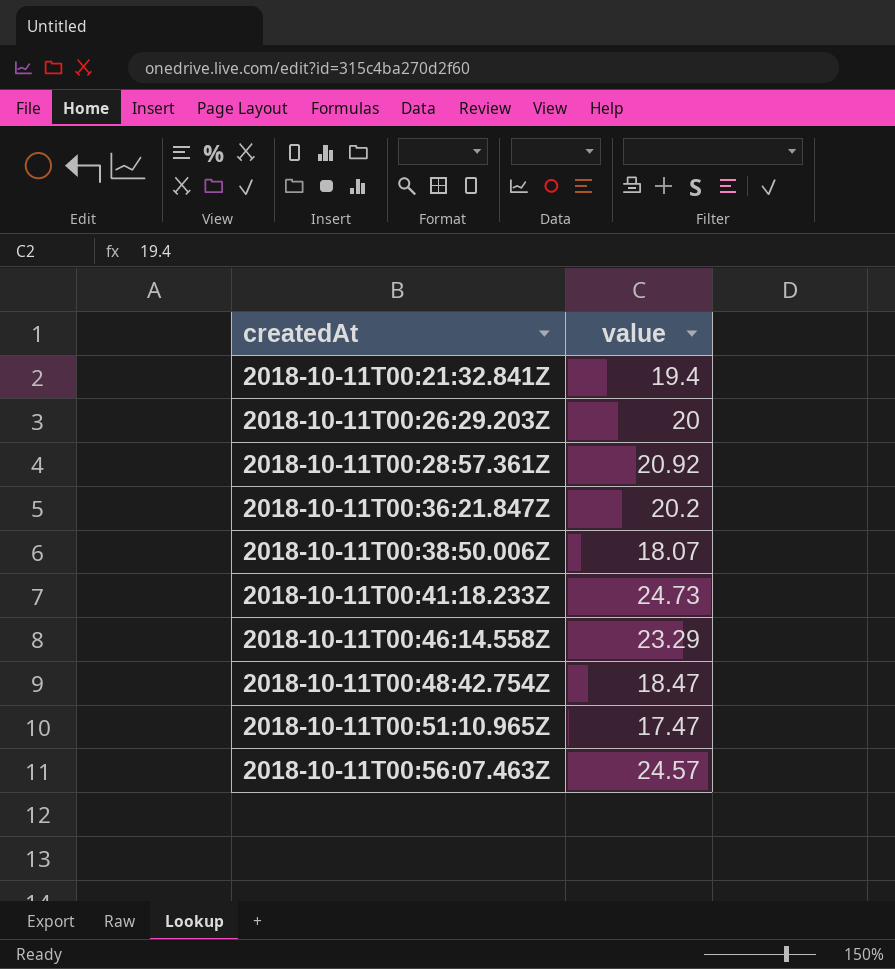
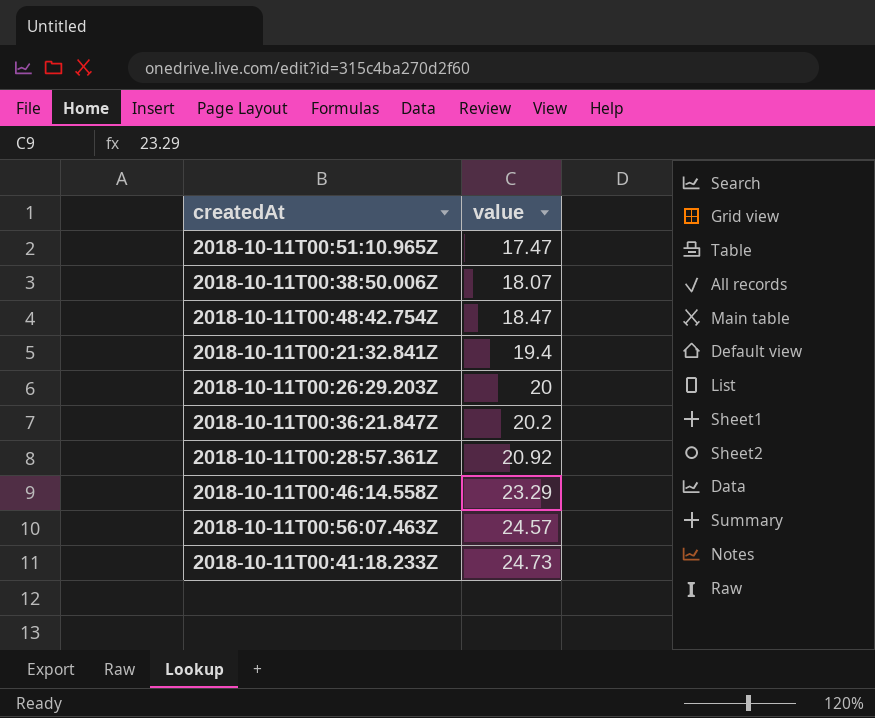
row order: createdAt ascending -> value ascending

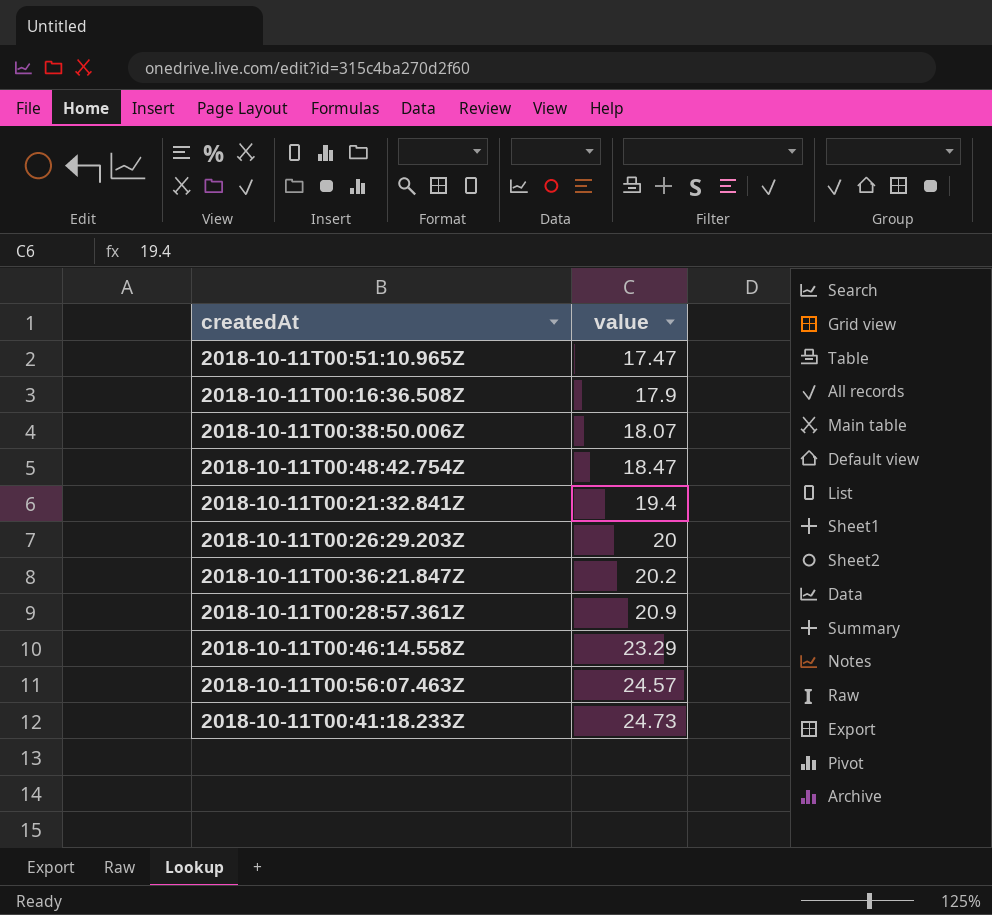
row 2018-10-11T00:16:36.508Z: none -> 17.9
2018-10-11T00:28:57.361Z | value: 20.92 -> 20.9

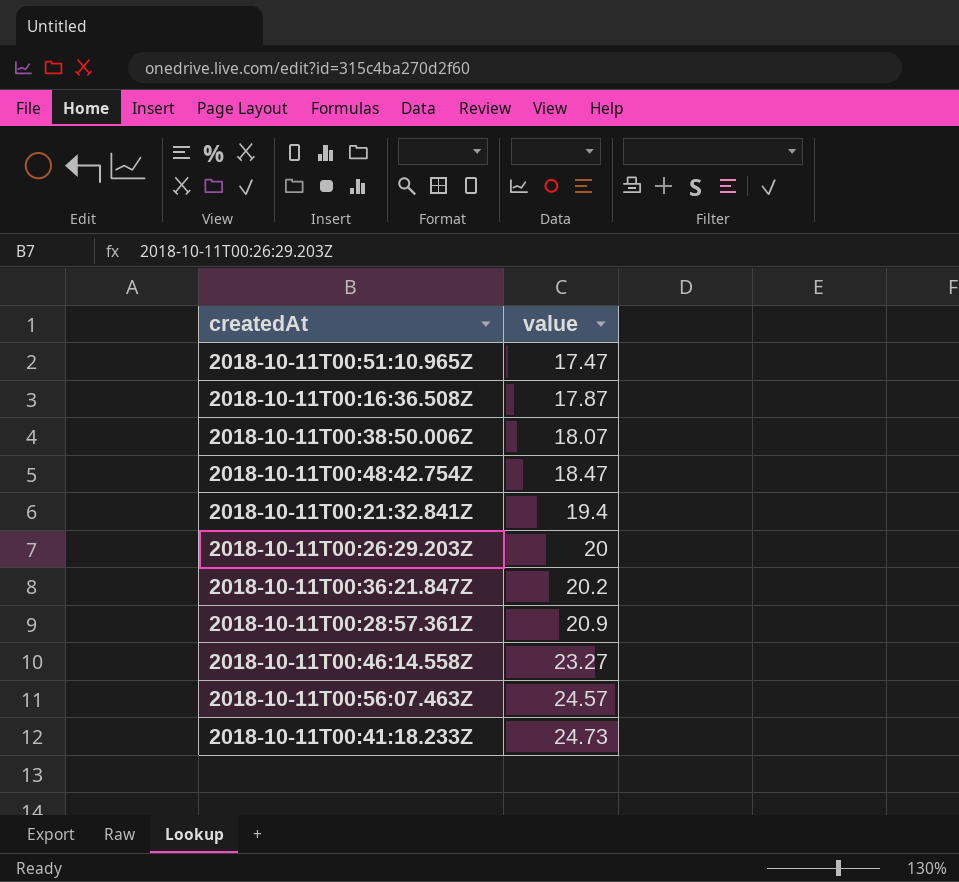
2018-10-11T00:16:36.508Z | value: 17.9 -> 17.87
2018-10-11T00:46:14.558Z | value: 23.29 -> 23.27

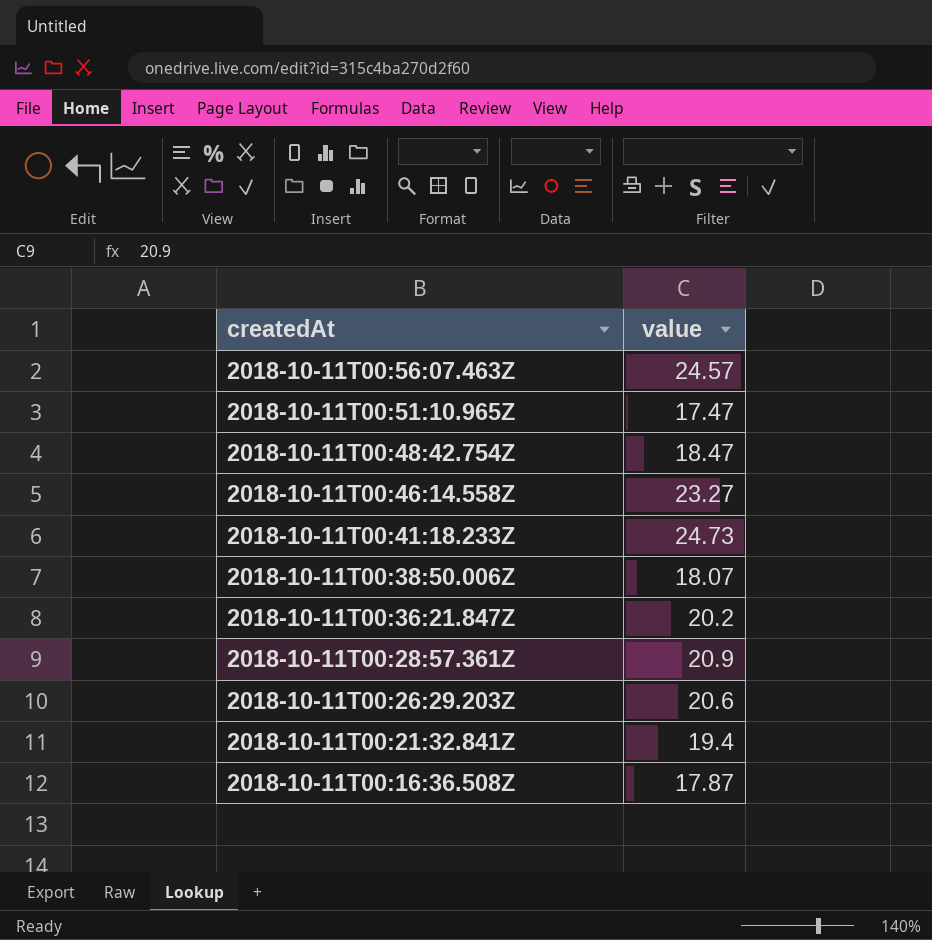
row order: value ascending -> createdAt descending
2018-10-11T00:26:29.203Z | value: 20 -> 20.6

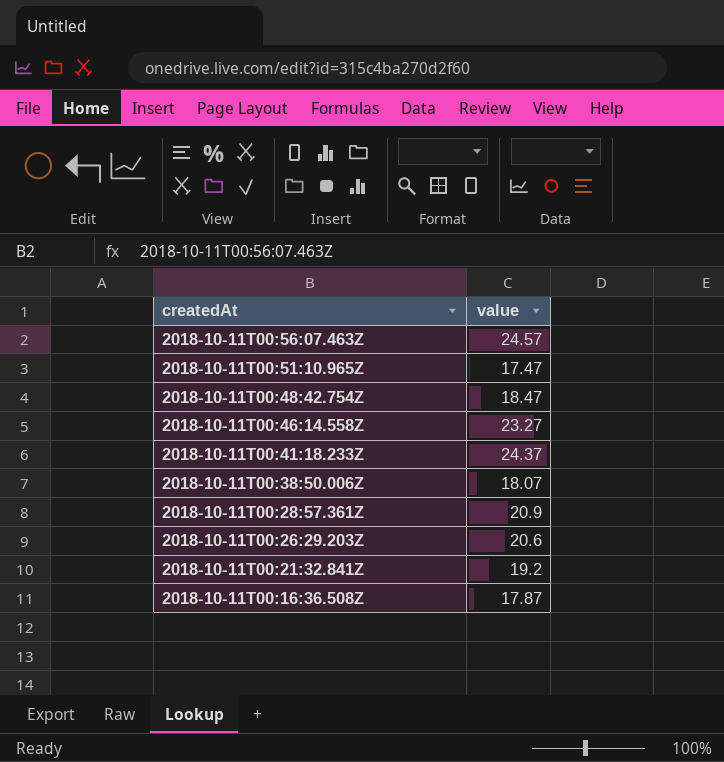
row 2018-10-11T00:36:21.847Z: 20.2 -> none
2018-10-11T00:41:18.233Z | value: 24.73 -> 24.37
2018-10-11T00:21:32.841Z | value: 19.4 -> 19.2

